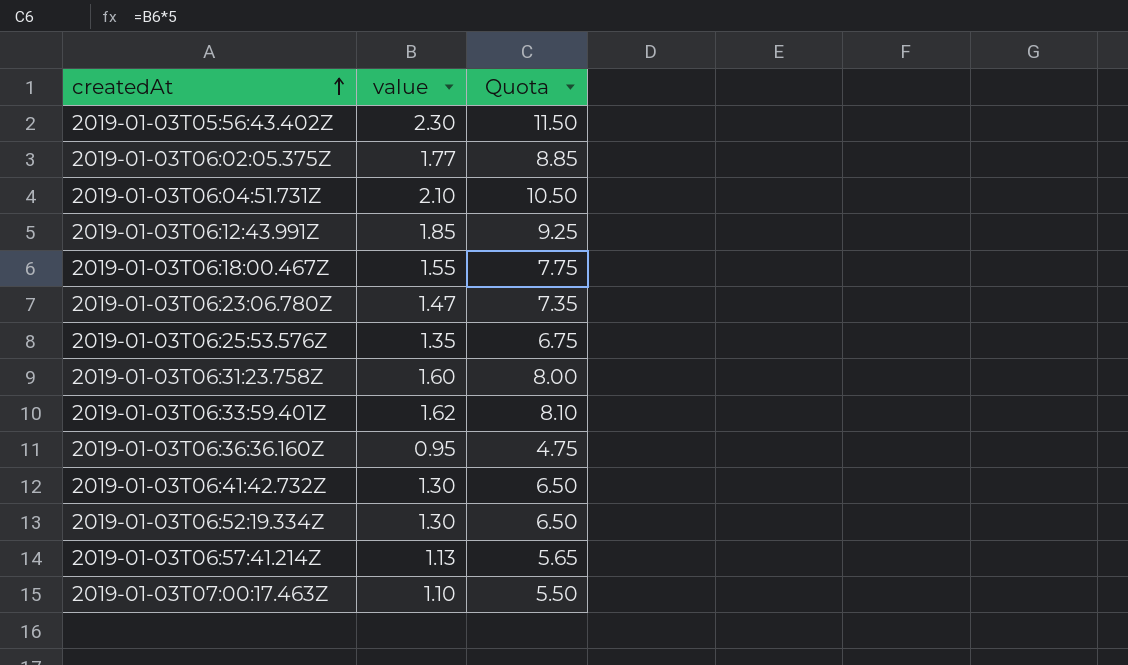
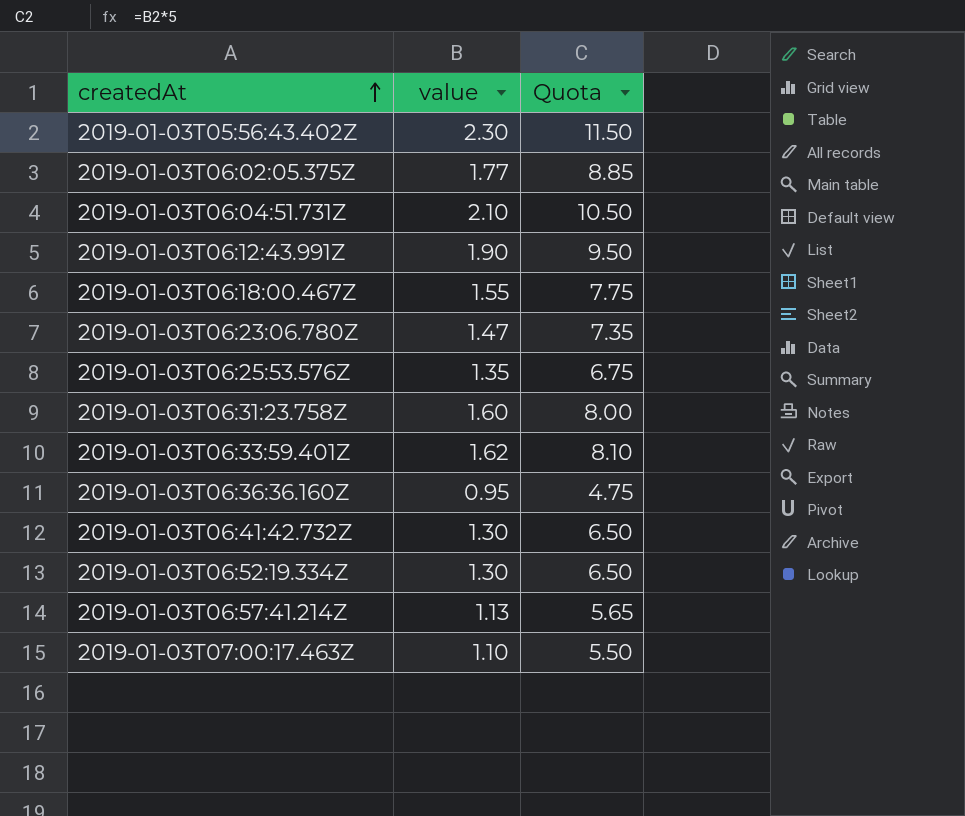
2019-01-03T06:12:43.991Z | value: 1.85 -> 1.90
2019-01-03T06:12:43.991Z | Quota: 9.25 -> 9.50

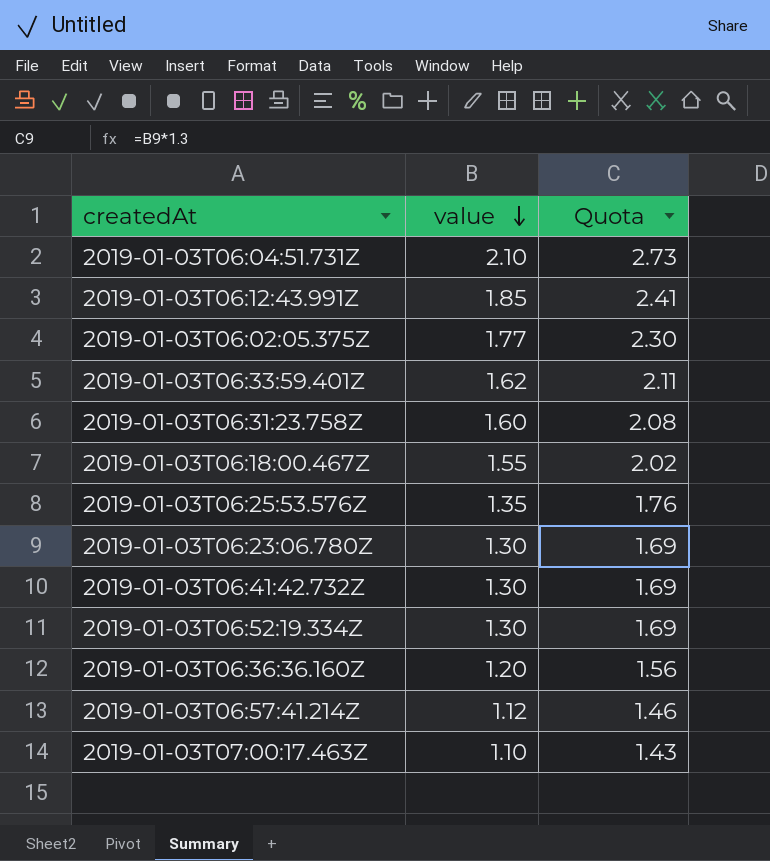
row order: createdAt ascending -> value descending
column Quota | formula: [value] * 5 -> [value] * 1.3
row 2019-01-03T05:56:43.402Z: 2.30 | 11.50 -> none
2019-01-03T06:12:43.991Z | value: 1.90 -> 1.85
2019-01-03T06:23:06.780Z | value: 1.47 -> 1.30
2019-01-03T06:36:36.160Z | value: 0.95 -> 1.20
2019-01-03T06:57:41.214Z | value: 1.13 -> 1.12

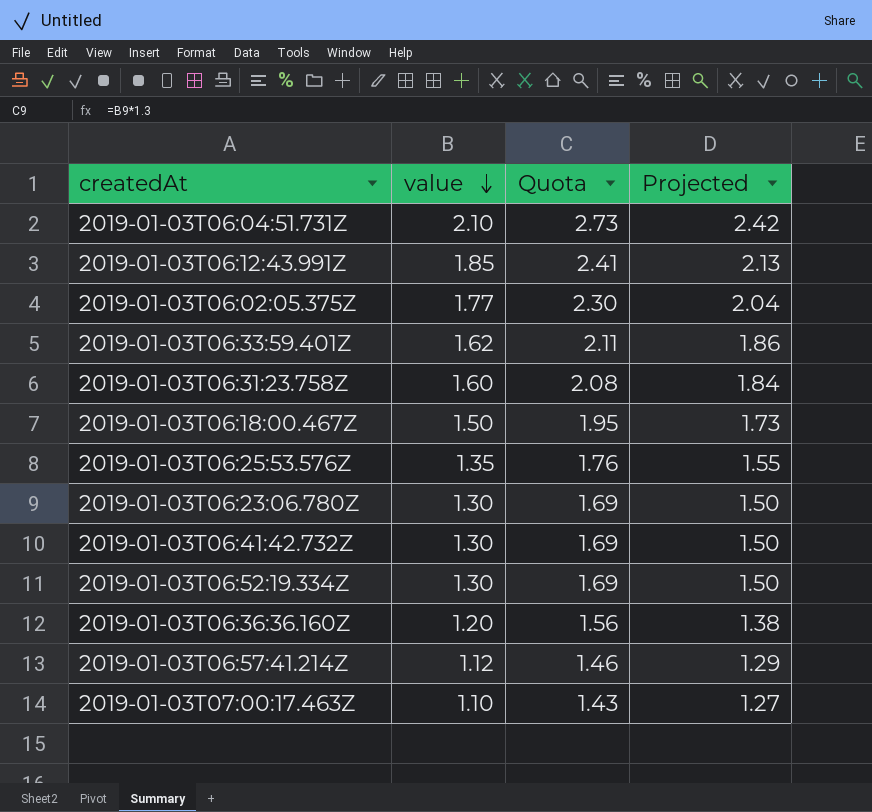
column Projected | formula: none -> [value] * 1.15
2019-01-03T06:18:00.467Z | value: 1.55 -> 1.50
2019-01-03T06:18:00.467Z | Quota: 2.02 -> 1.95

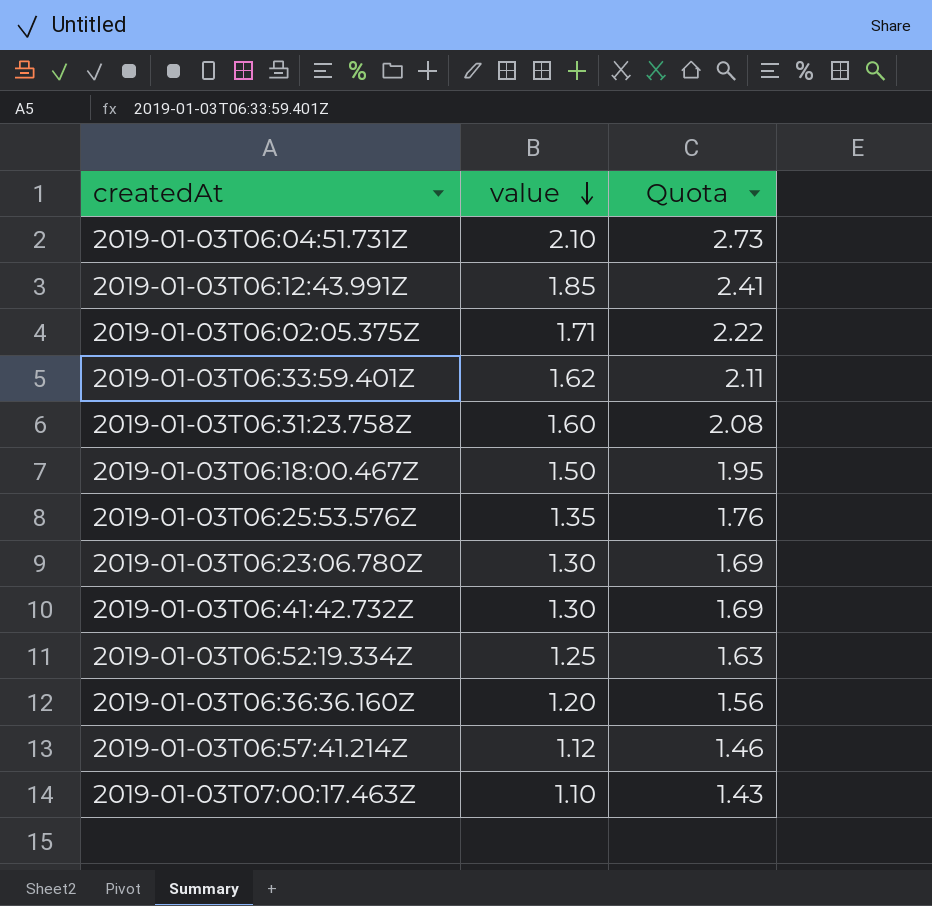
column Projected | formula: [value] * 1.15 -> none
2019-01-03T06:02:05.375Z | value: 1.77 -> 1.71
2019-01-03T06:02:05.375Z | Quota: 2.30 -> 2.22
2019-01-03T06:52:19.334Z | value: 1.30 -> 1.25
2019-01-03T06:52:19.334Z | Quota: 1.69 -> 1.63

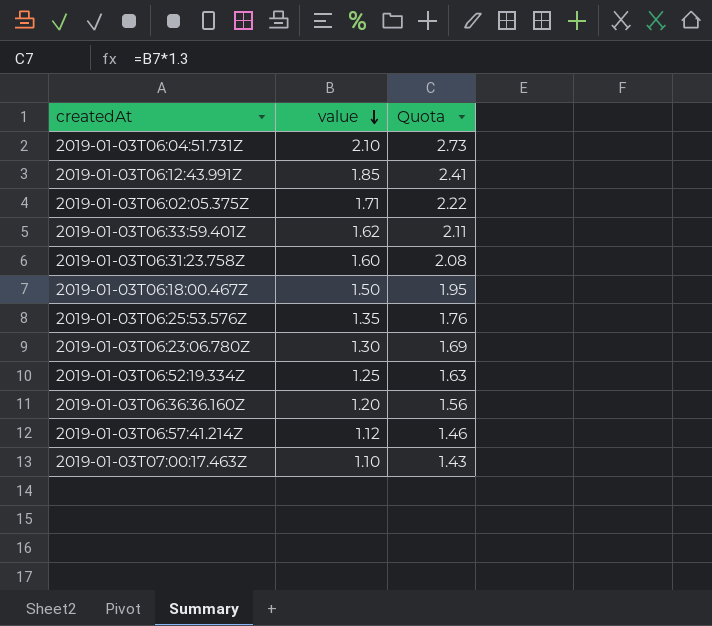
row 2019-01-03T06:41:42.732Z: 1.30 | 1.69 -> none

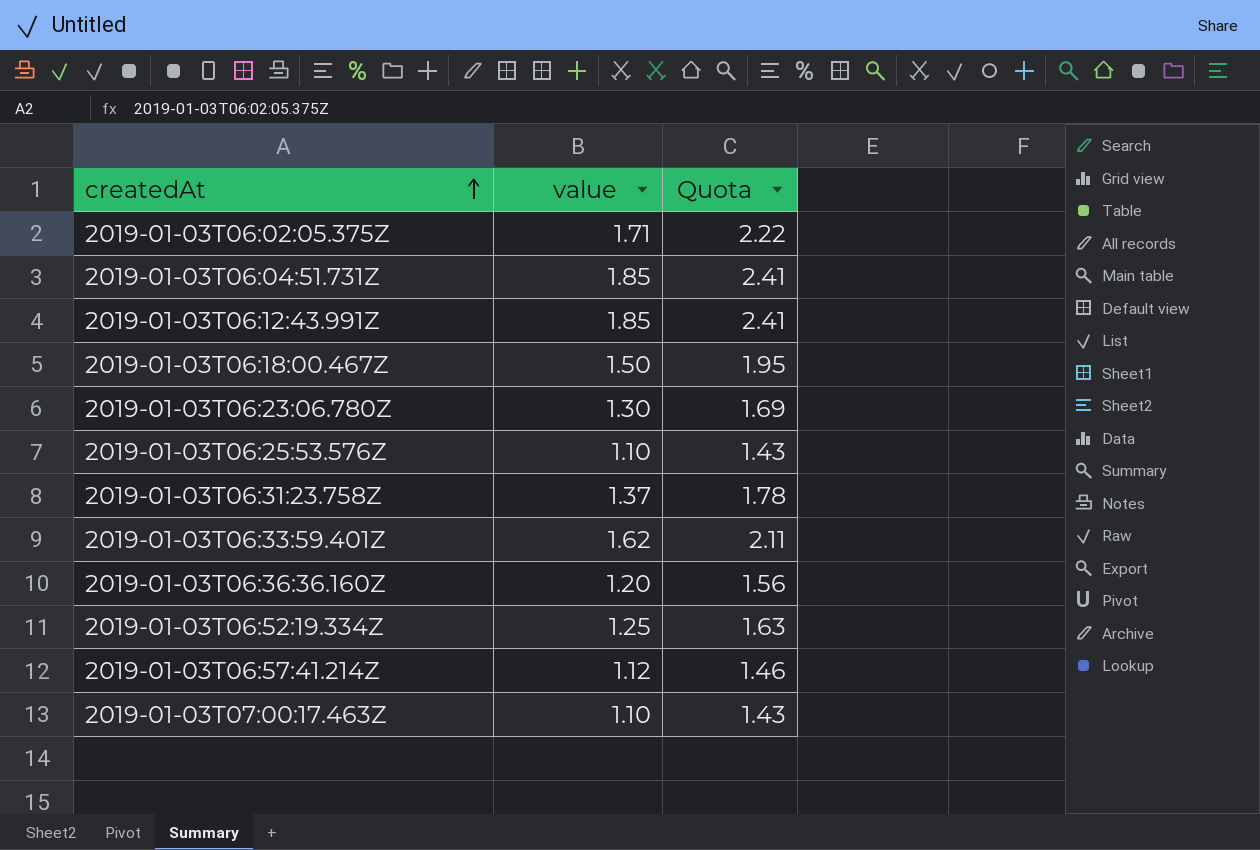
row order: value descending -> createdAt ascending
2019-01-03T06:04:51.731Z | value: 2.10 -> 1.85
2019-01-03T06:04:51.731Z | Quota: 2.73 -> 2.41
2019-01-03T06:25:53.576Z | value: 1.35 -> 1.10
2019-01-03T06:25:53.576Z | Quota: 1.76 -> 1.43
2019-01-03T06:31:23.758Z | value: 1.60 -> 1.37
2019-01-03T06:31:23.758Z | Quota: 2.08 -> 1.78

